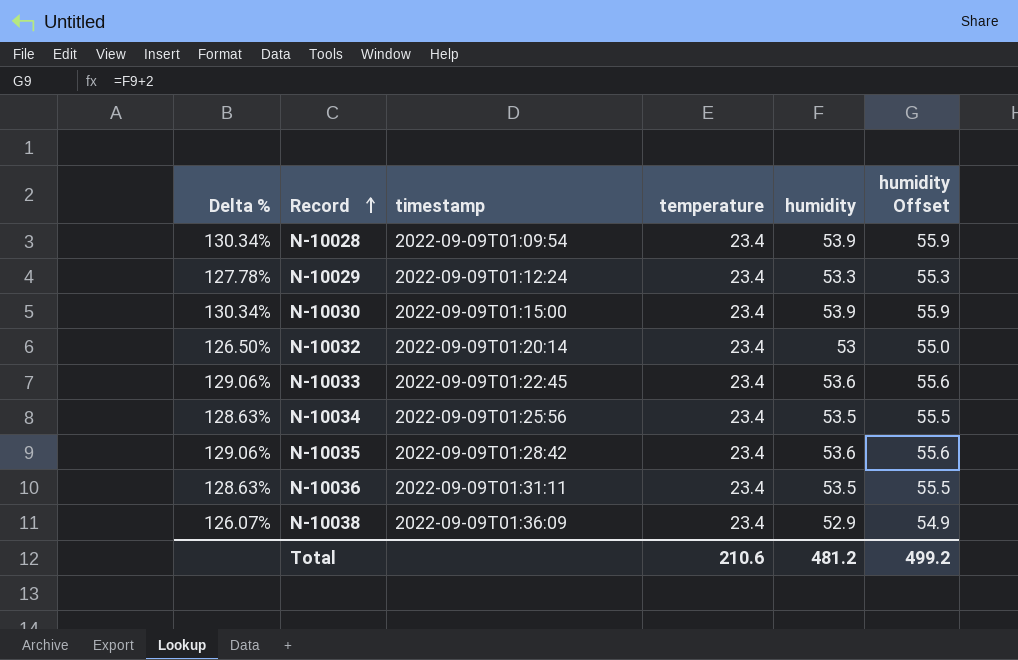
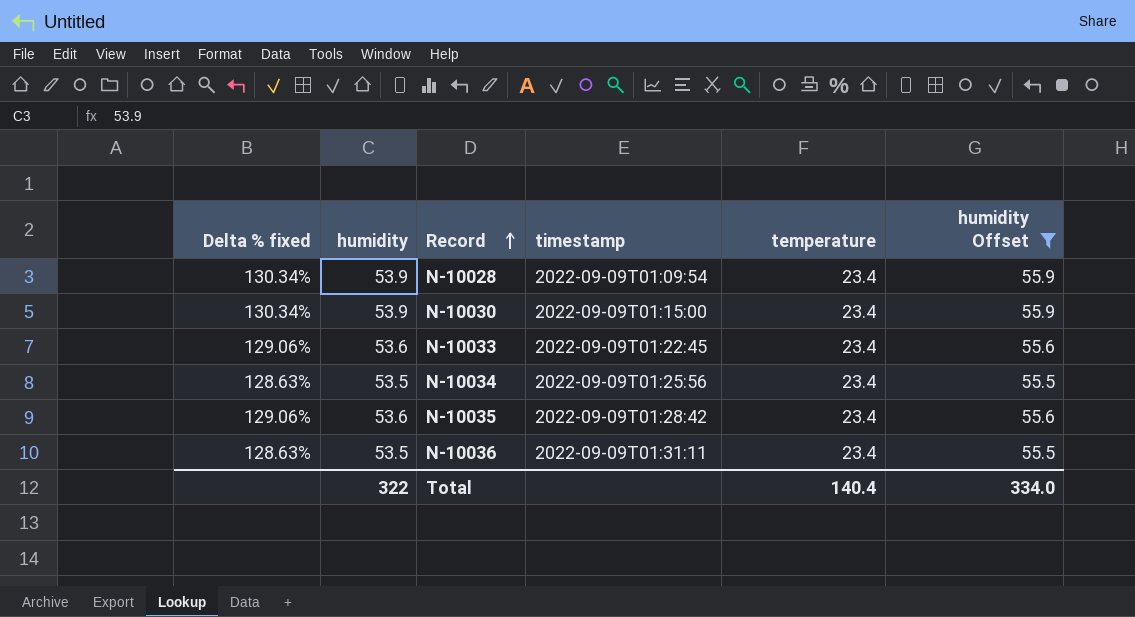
filter: none -> humidity Offset >= 55.5
column name: Delta % -> Delta % fixed
column humidity | position: 5 -> 2
Total | humidity: 481.2 -> 322
Total | temperature: 210.6 -> 140.4
Total | humidity Offset: 499.2 -> 334.0

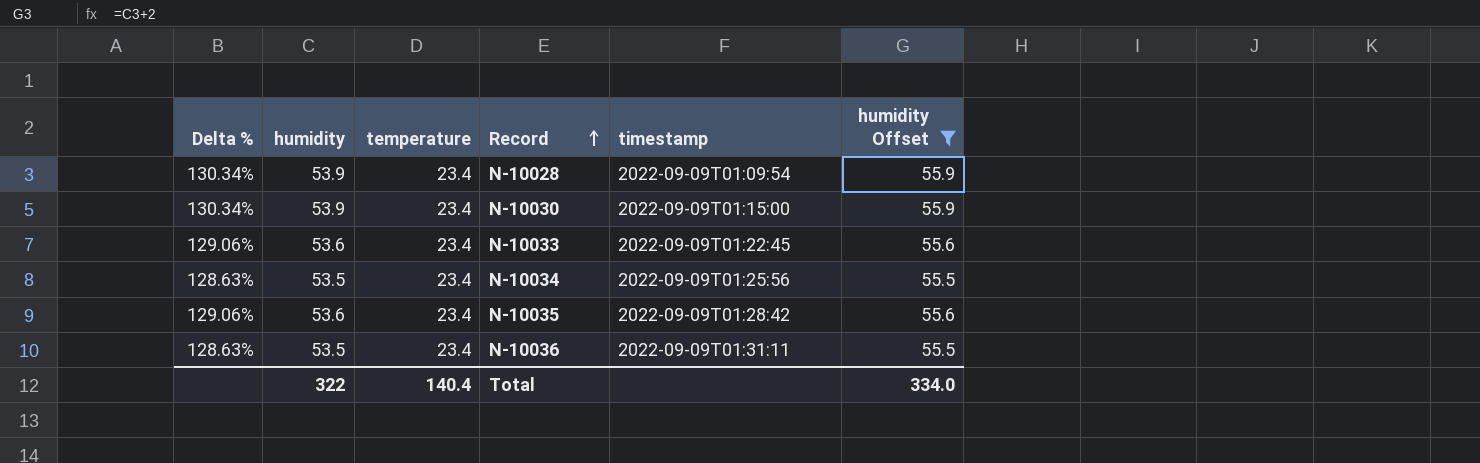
column name: Delta % fixed -> Delta %
column temperature | position: 5 -> 3

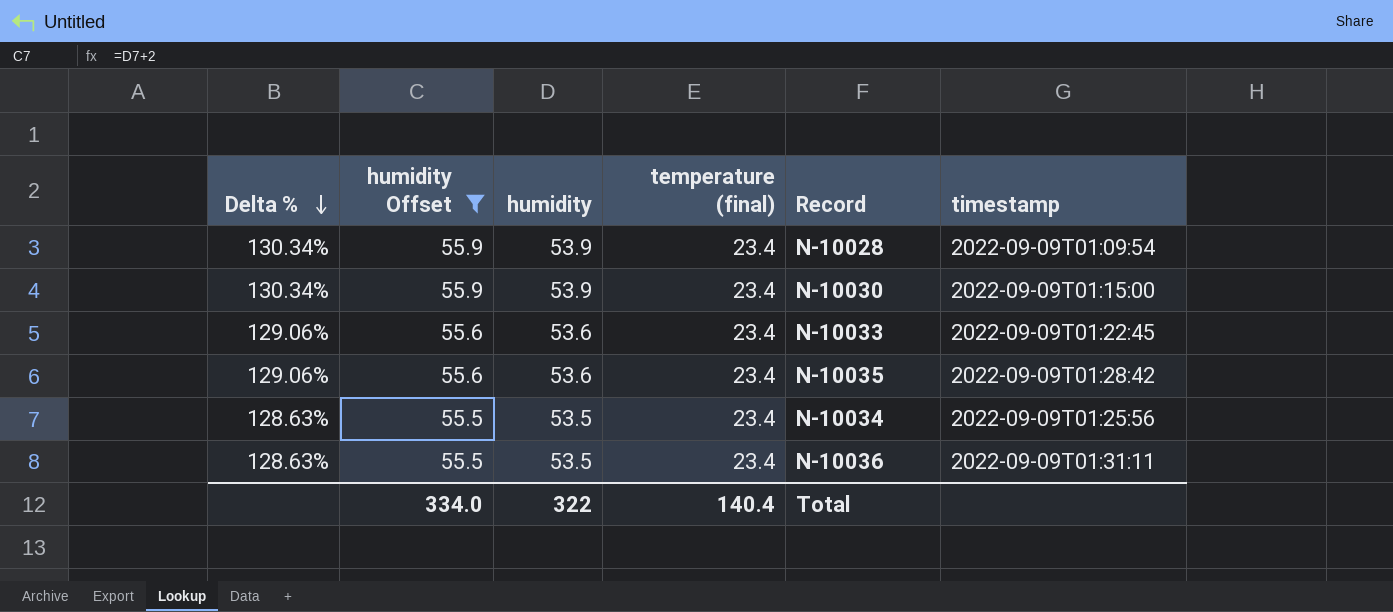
row order: Record ascending -> Delta % descending
column humidity Offset | position: 6 -> 2
column name: temperature -> temperature (final)

